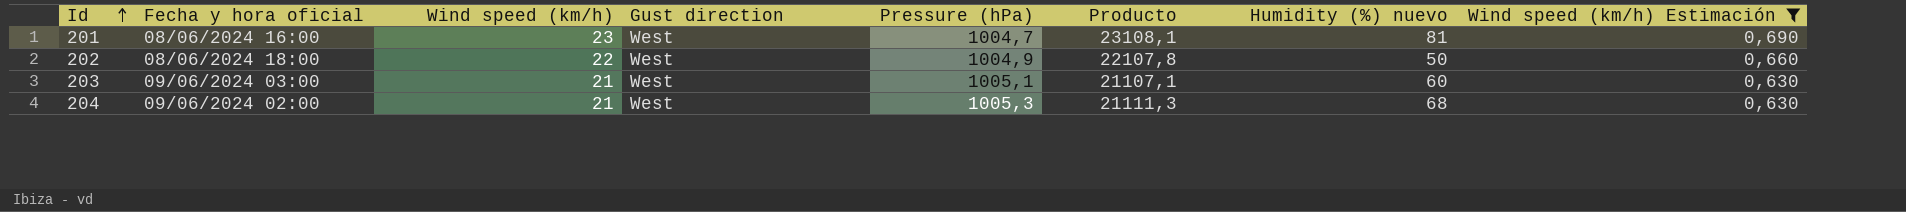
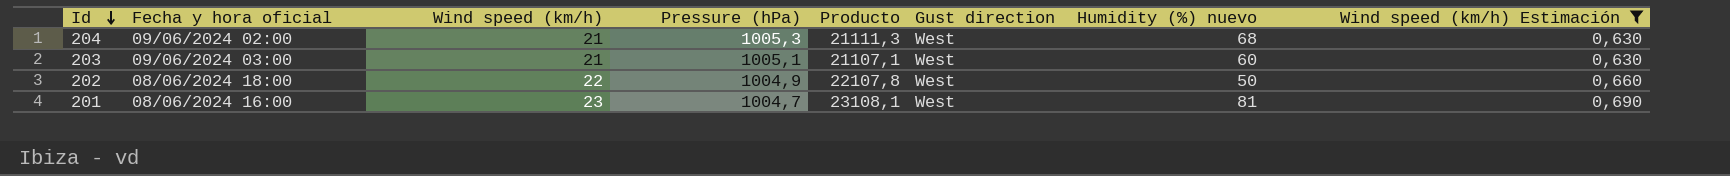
row order: Id ascending -> Id descending
column Gust direction | position: 4 -> 6

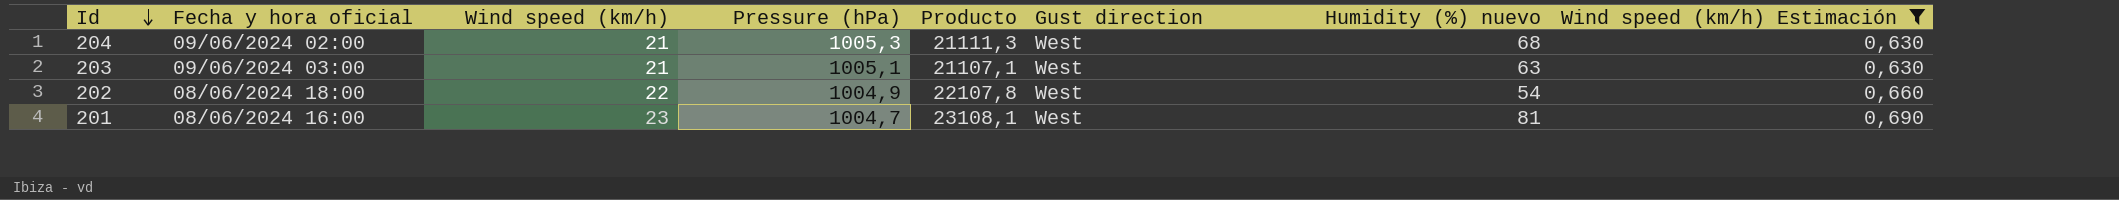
203 | Humidity (%) nuevo: 60 -> 63
202 | Humidity (%) nuevo: 50 -> 54

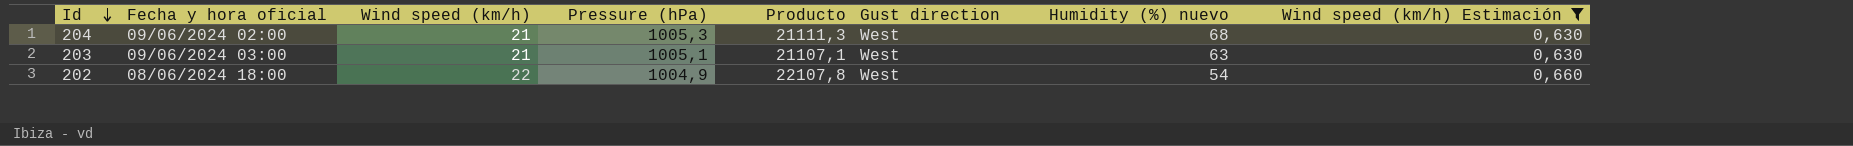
row 201: 08/06/2024 16:00 | 23 | 1004,7 | 23108,1 | West | 81 | 0,690 -> none

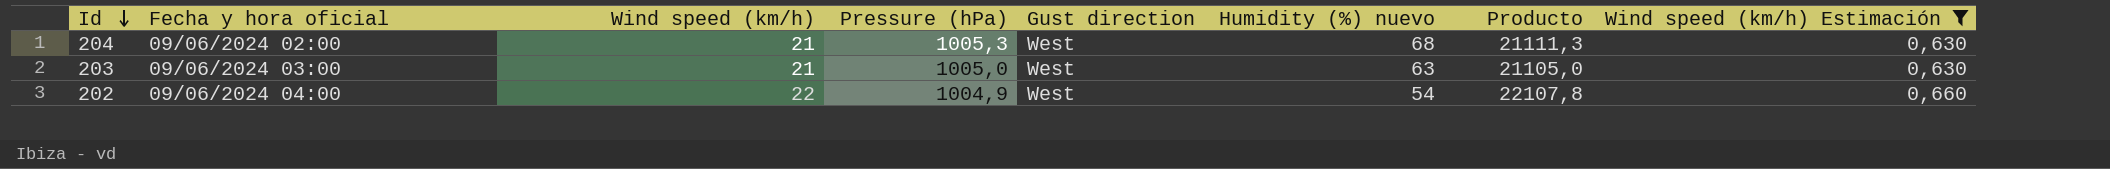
column Producto | position: 5 -> 7
203 | Pressure (hPa): 1005,1 -> 1005,0
203 | Producto: 21107,1 -> 21105,0
202 | Fecha y hora oficial: 08/06/2024 18:00 -> 09/06/2024 04:00

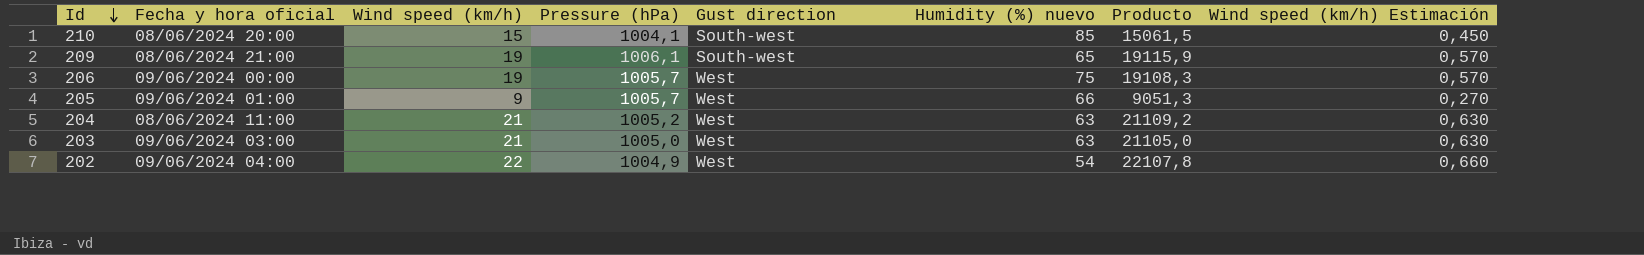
filter: Wind speed (km/h) Estimación >= 0,630 -> none
204 | Fecha y hora oficial: 09/06/2024 02:00 -> 08/06/2024 11:00
204 | Pressure (hPa): 1005,3 -> 1005,2
204 | Humidity (%) nuevo: 68 -> 63
204 | Producto: 21111,3 -> 21109,2

